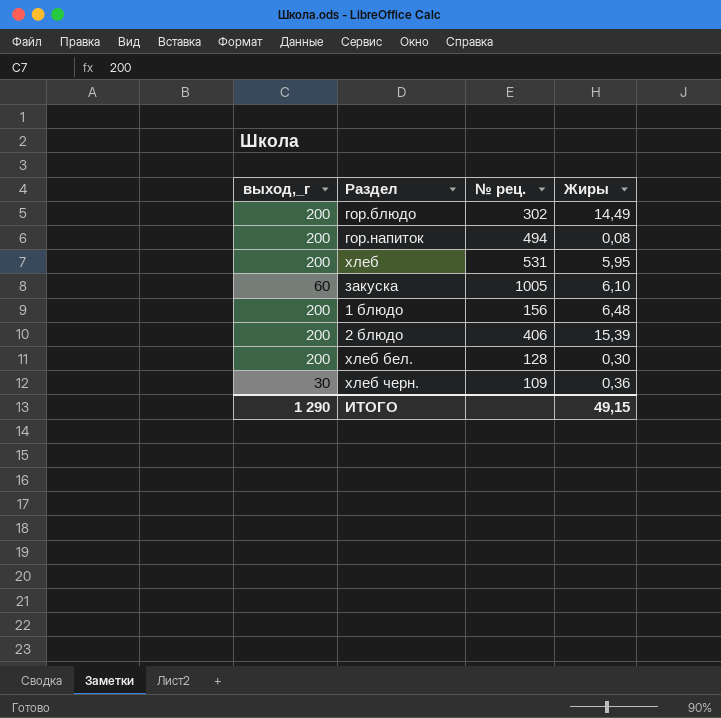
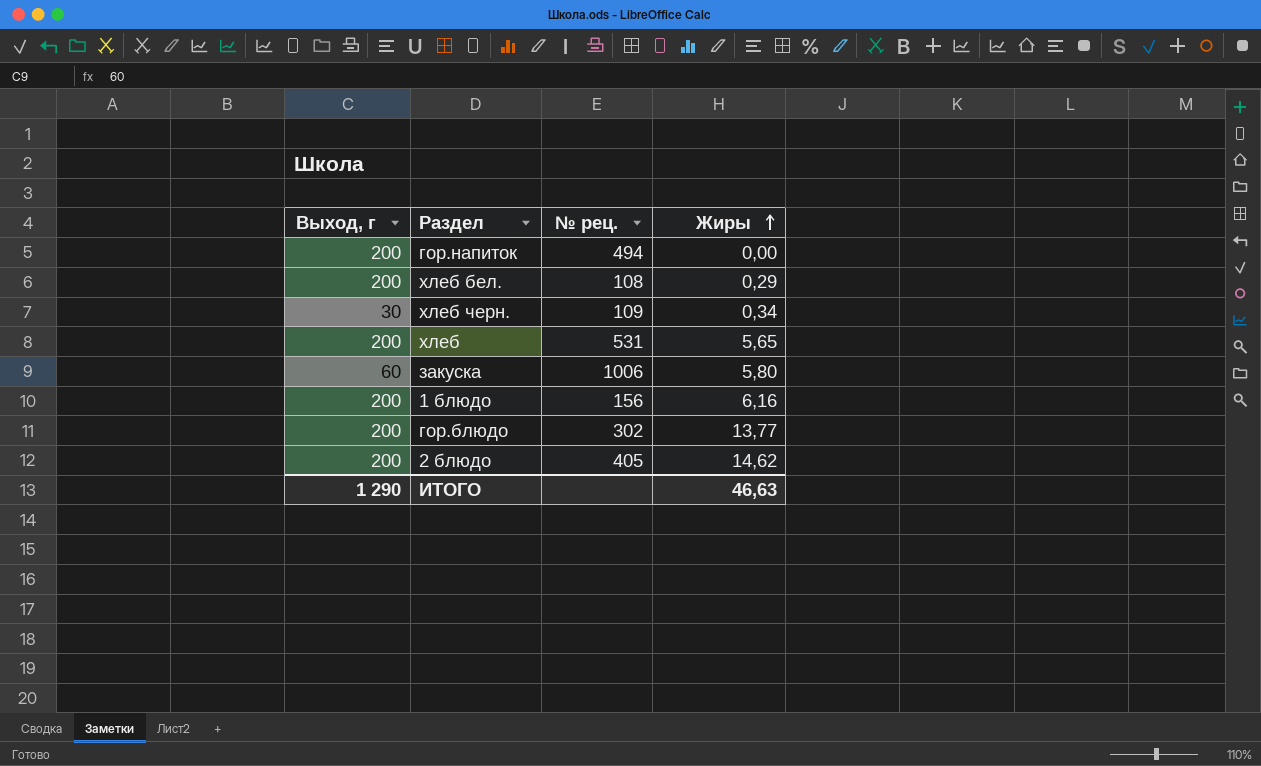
row order: none -> Жиры ascending
column name: выход,_г -> Выход, г
гор.напиток | Жиры: 0,08 -> 0,00
хлеб бел. | № рец.: 128 -> 108
хлеб бел. | Жиры: 0,30 -> 0,29
хлеб черн. | Жиры: 0,36 -> 0,34
хлеб | Жиры: 5,95 -> 5,65
закуска | № рец.: 1005 -> 1006
закуска | Жиры: 6,10 -> 5,80
1 блюдо | Жиры: 6,48 -> 6,16
гор.блюдо | Жиры: 14,49 -> 13,77
2 блюдо | № рец.: 406 -> 405
2 блюдо | Жиры: 15,39 -> 14,62
ИТОГО | Жиры: 49,15 -> 46,63

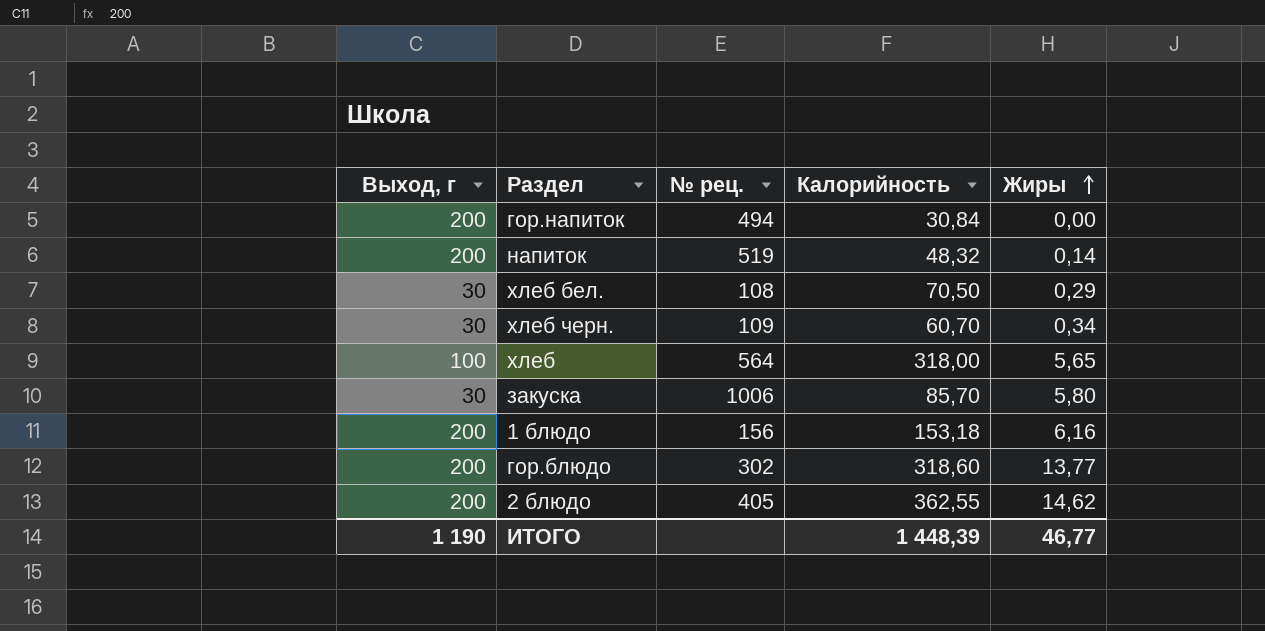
column Калорийность | position: none -> 4
row напиток: none -> 200 | 519 | 48,32 | 0,14
хлеб бел. | Выход, г: 200 -> 30
хлеб | Выход, г: 200 -> 100
хлеб | № рец.: 531 -> 564
закуска | Выход, г: 60 -> 30
ИТОГО | Выход, г: 1 290 -> 1 190
ИТОГО | Жиры: 46,63 -> 46,77

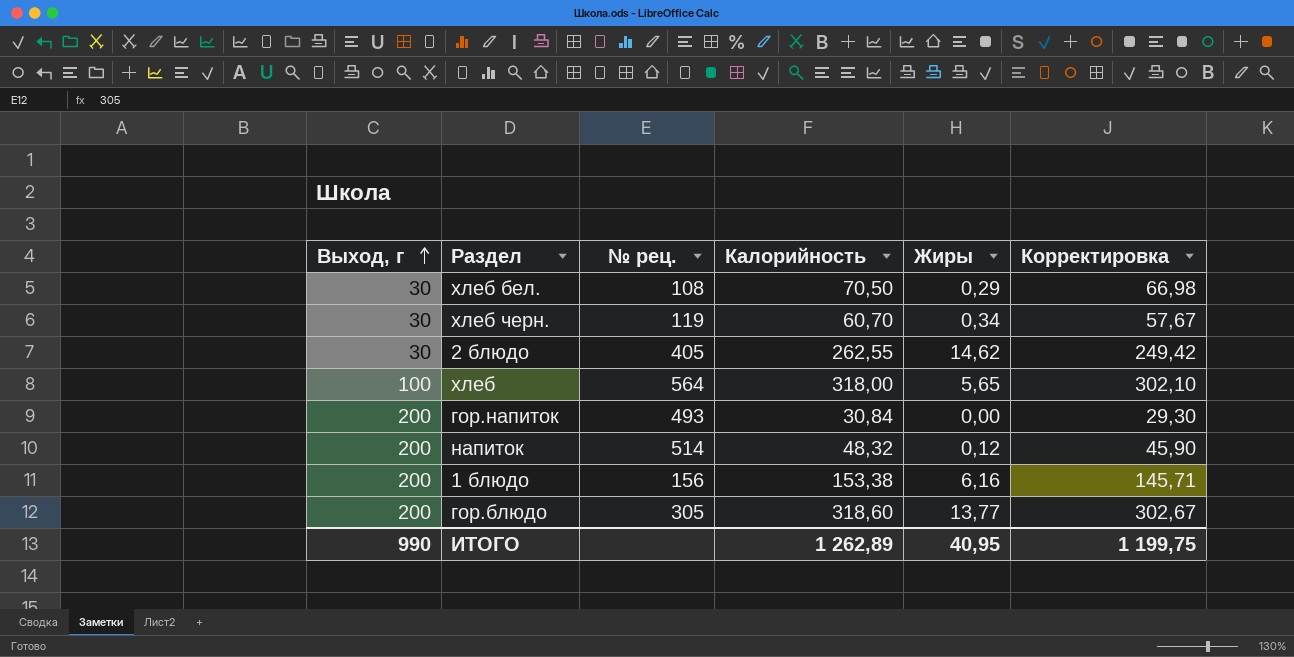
row order: Жиры ascending -> Выход, г ascending
column Корректировка | formula: none -> [Калорийность] * 0,95
row закуска: 30 | 1006 | 85,70 | 5,80 -> none
хлеб черн. | № рец.: 109 -> 119
2 блюдо | Выход, г: 200 -> 30
2 блюдо | Калорийность: 362,55 -> 262,55
гор.напиток | № рец.: 494 -> 493
напиток | № рец.: 519 -> 514
напиток | Жиры: 0,14 -> 0,12
1 блюдо | Калорийность: 153,18 -> 153,38
гор.блюдо | № рец.: 302 -> 305
ИТОГО | Выход, г: 1 190 -> 990
ИТОГО | Калорийность: 1 448,39 -> 1 262,89
ИТОГО | Жиры: 46,77 -> 40,95

